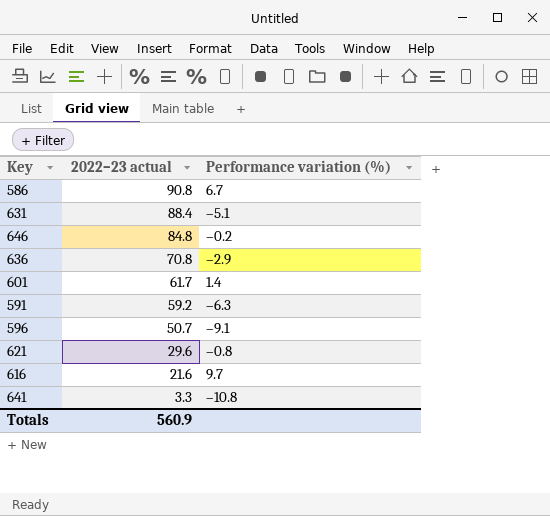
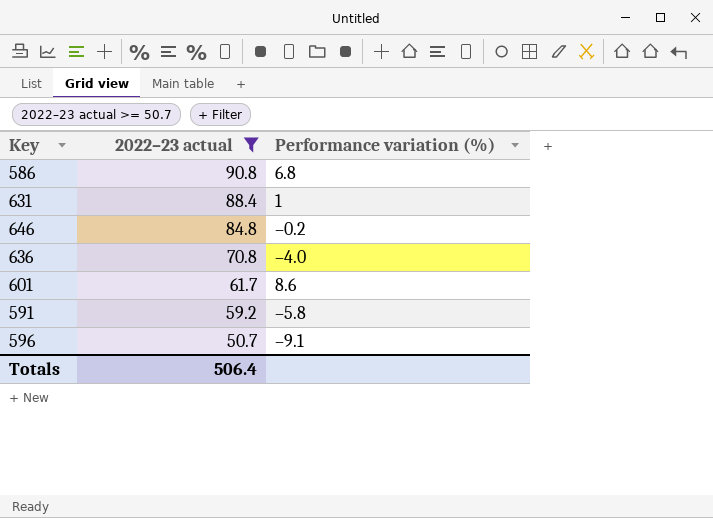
filter: none -> 2022–23 actual >= 50.7
586 | Performance variation (%): 6.7 -> 6.8
631 | Performance variation (%): –5.1 -> 1
636 | Performance variation (%): –2.9 -> –4.0
601 | Performance variation (%): 1.4 -> 8.6
591 | Performance variation (%): –6.3 -> –5.8
Totals | 2022–23 actual: 560.9 -> 506.4

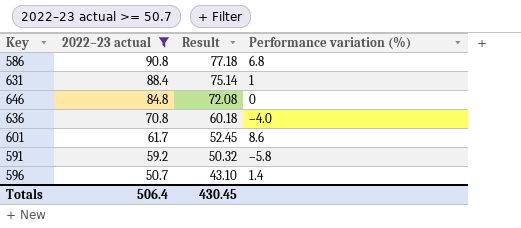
column Result | formula: none -> [2022–23 actual] * 0.85
646 | Performance variation (%): –0.2 -> 0
596 | Performance variation (%): –9.1 -> 1.4

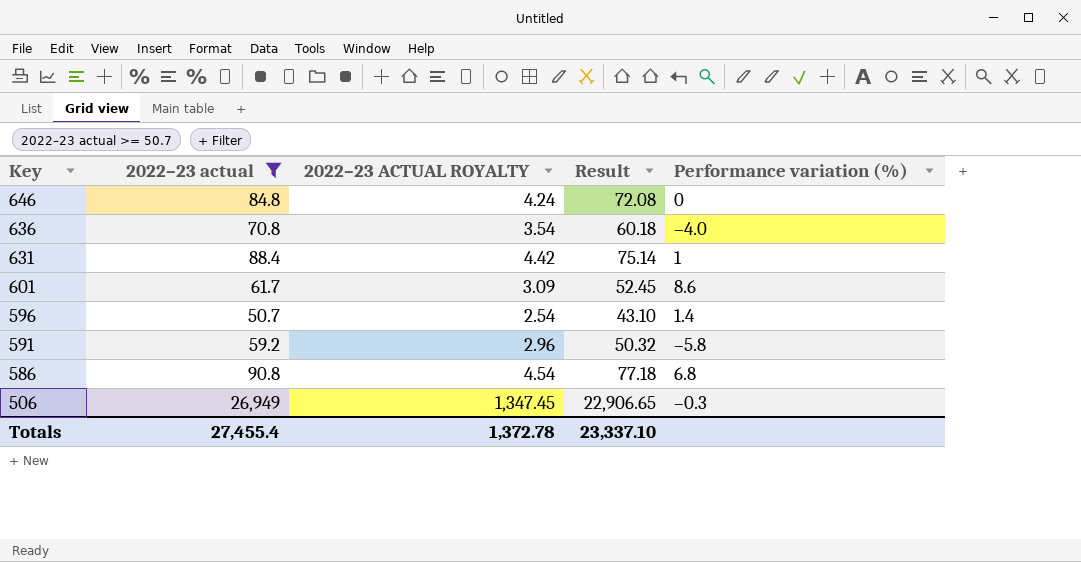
row order: 2022–23 actual descending -> Key descending
column 2022–23 ACTUAL ROYALTY | formula: none -> [2022–23 actual] * 0.05
row 506: none -> 26,949 | 1,347.45 | 22,906.65 | –0.3
Totals | 2022–23 actual: 506.4 -> 27,455.4
Totals | Result: 430.45 -> 23,337.10

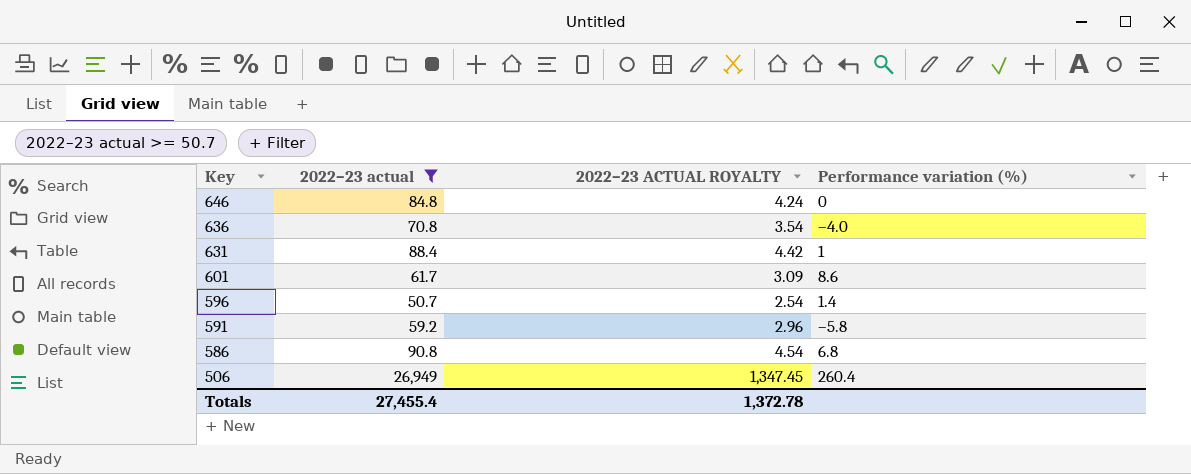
column Result | formula: [2022–23 actual] * 0.85 -> none
506 | Performance variation (%): –0.3 -> 260.4

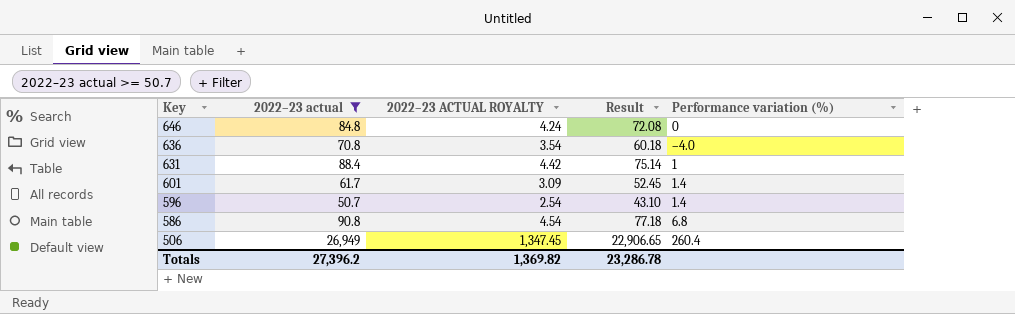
column Result | formula: none -> [2022–23 actual] * 0.85
row 591: 59.2 | 2.96 | –5.8 -> none
601 | Performance variation (%): 8.6 -> 1.4
Totals | 2022–23 actual: 27,455.4 -> 27,396.2
Totals | 2022–23 ACTUAL ROYALTY: 1,372.78 -> 1,369.82

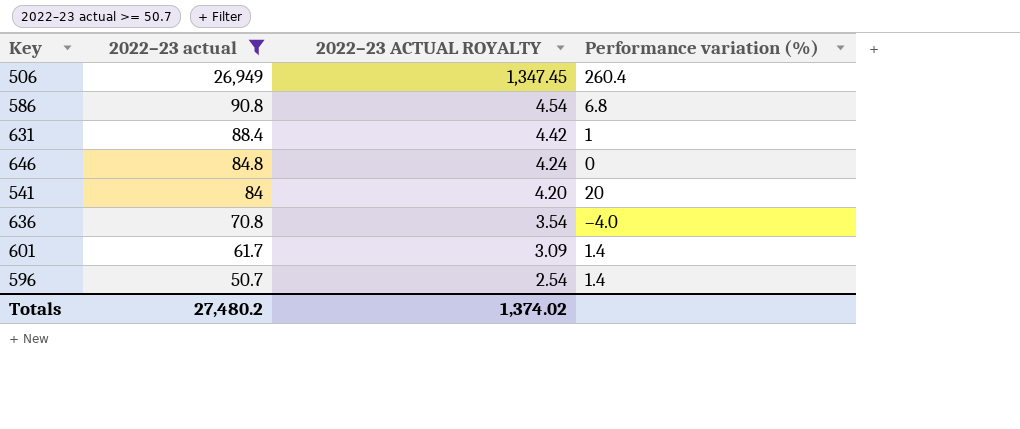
row order: Key descending -> 2022–23 actual descending
column Result | formula: [2022–23 actual] * 0.85 -> none
row 541: none -> 84 | 4.20 | 20
Totals | 2022–23 actual: 27,396.2 -> 27,480.2
Totals | 2022–23 ACTUAL ROYALTY: 1,369.82 -> 1,374.02

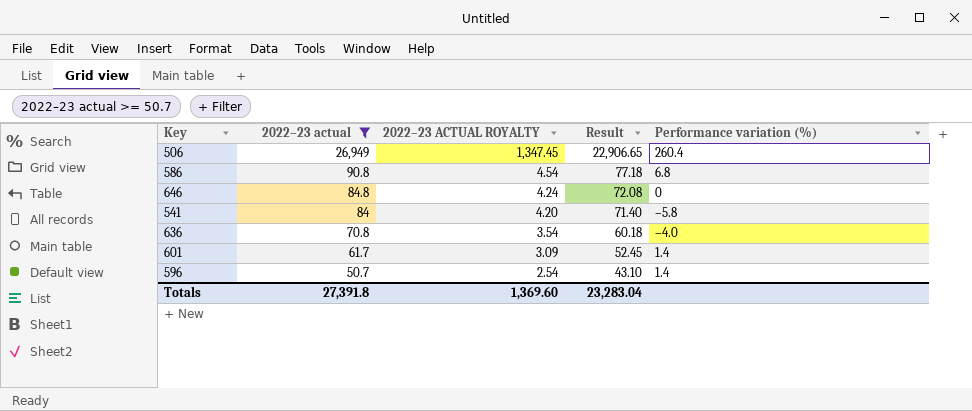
column Result | formula: none -> [2022–23 actual] * 0.85
row 631: 88.4 | 4.42 | 1 -> none
541 | Performance variation (%): 20 -> –5.8
Totals | 2022–23 actual: 27,480.2 -> 27,391.8
Totals | 2022–23 ACTUAL ROYALTY: 1,374.02 -> 1,369.60

